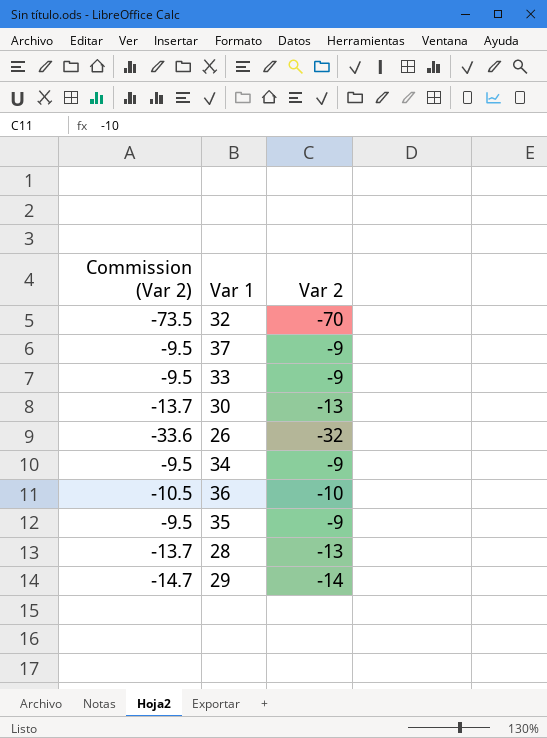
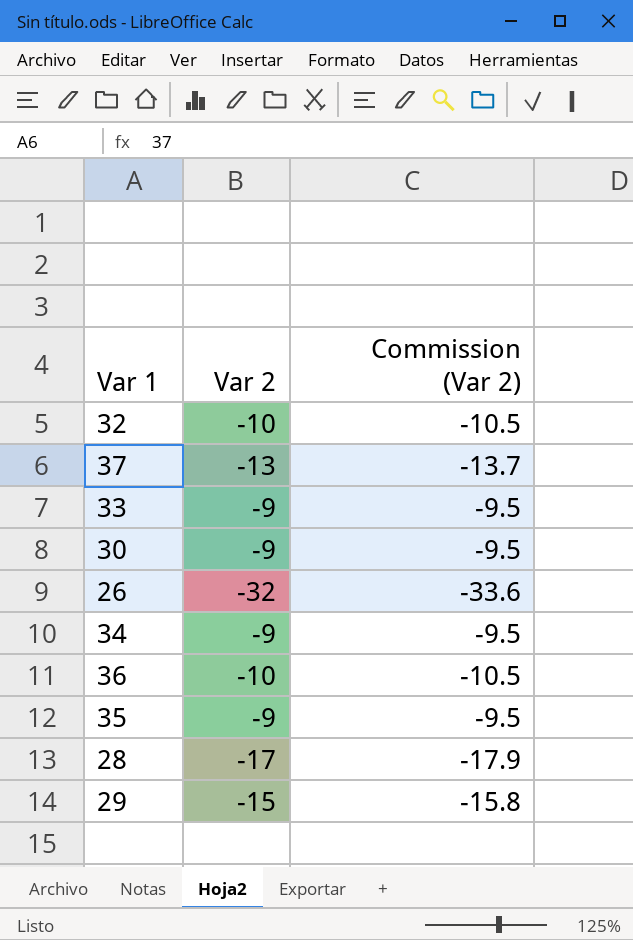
column Commission (Var 2) | position: 1 -> 3
32 | Var 2: -70 -> -10
32 | Commission (Var 2): -73.5 -> -10.5
37 | Var 2: -9 -> -13
37 | Commission (Var 2): -9.5 -> -13.7
30 | Var 2: -13 -> -9
30 | Commission (Var 2): -13.7 -> -9.5
28 | Var 2: -13 -> -17
28 | Commission (Var 2): -13.7 -> -17.9
29 | Var 2: -14 -> -15
29 | Commission (Var 2): -14.7 -> -15.8

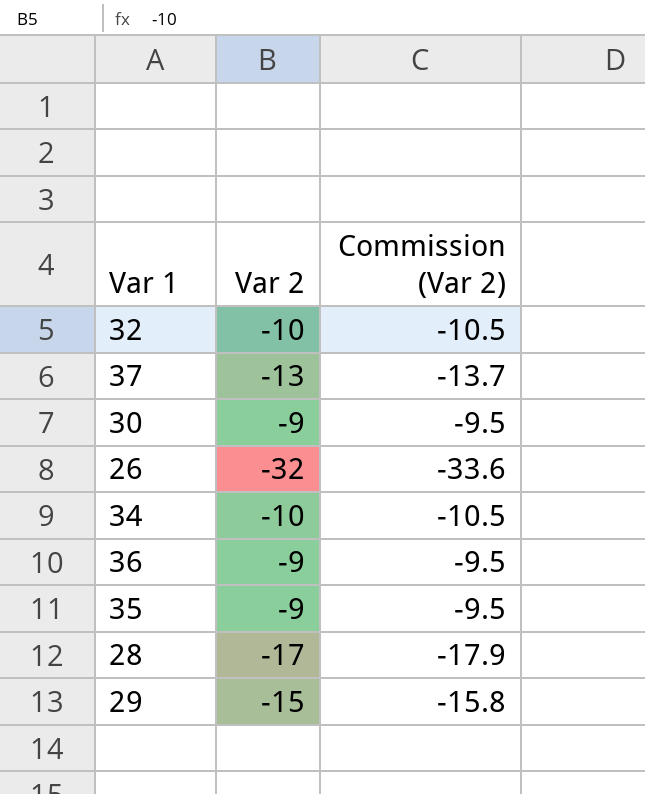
row 33: -9 | -9.5 -> none
34 | Var 2: -9 -> -10
34 | Commission (Var 2): -9.5 -> -10.5
36 | Var 2: -10 -> -9
36 | Commission (Var 2): -10.5 -> -9.5

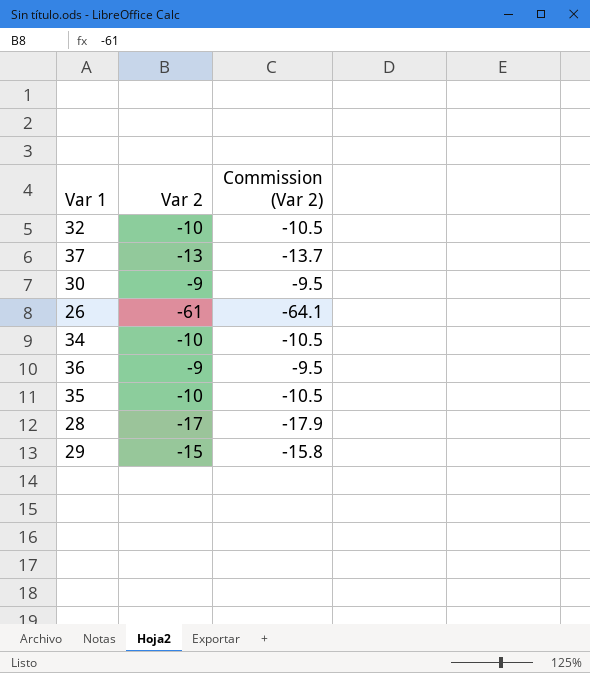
26 | Var 2: -32 -> -61
26 | Commission (Var 2): -33.6 -> -64.1
35 | Var 2: -9 -> -10
35 | Commission (Var 2): -9.5 -> -10.5

